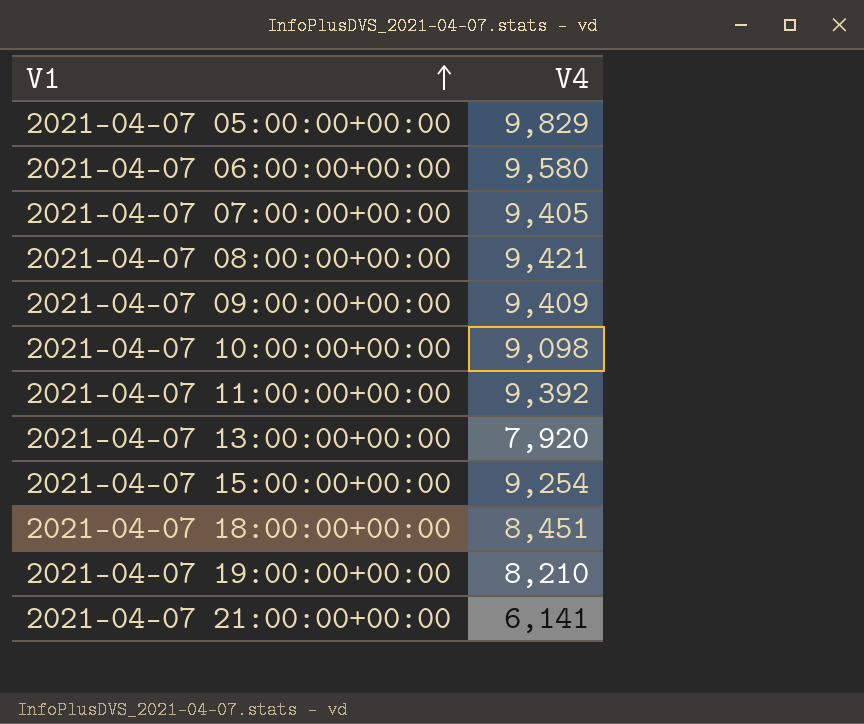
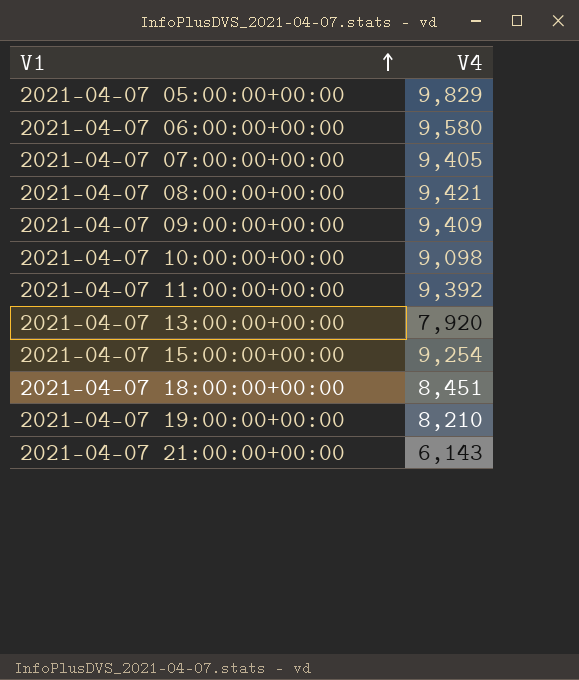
2021-04-07 21:00:00+00:00 | V4: 6,141 -> 6,143

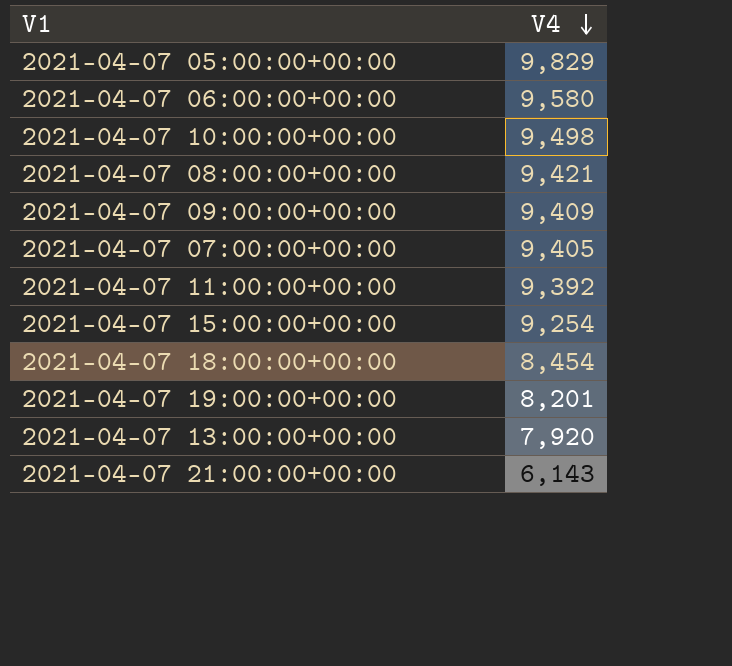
row order: V1 ascending -> V4 descending
2021-04-07 10:00:00+00:00 | V4: 9,098 -> 9,498
2021-04-07 18:00:00+00:00 | V4: 8,451 -> 8,454
2021-04-07 19:00:00+00:00 | V4: 8,210 -> 8,201

